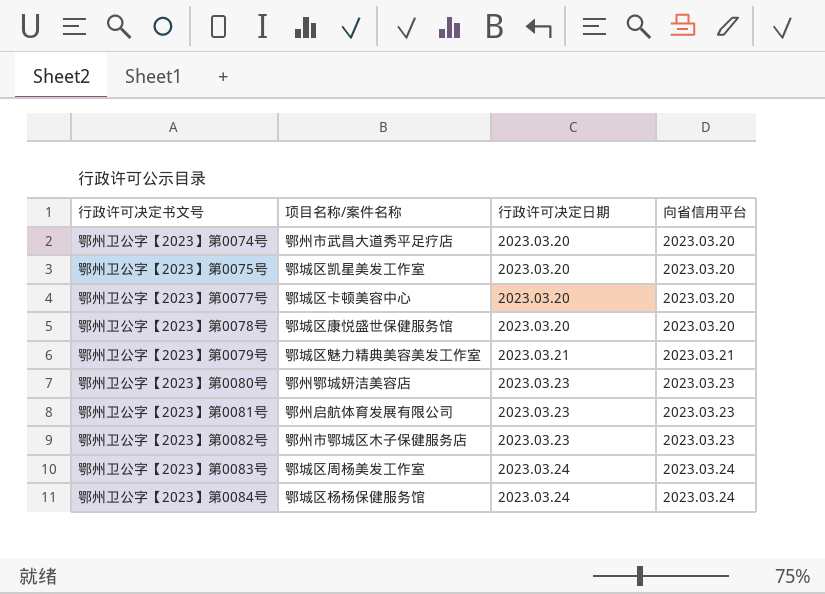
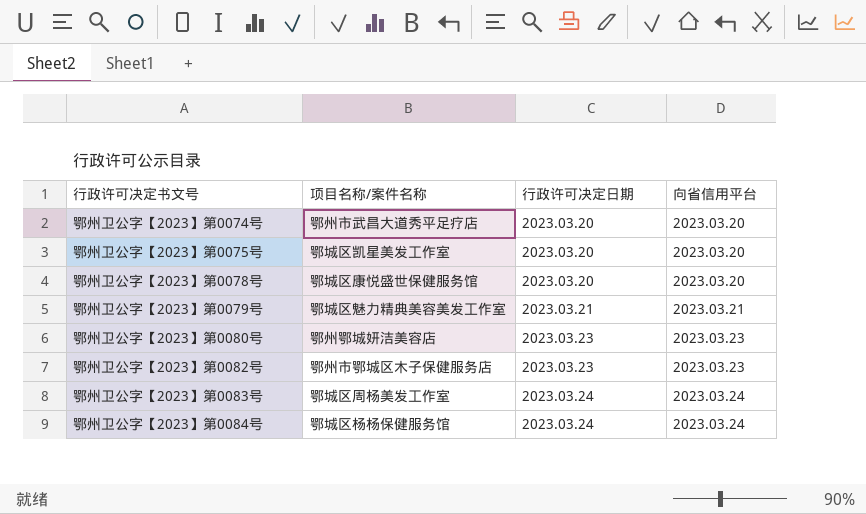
row 鄂州卫公字【2023】第0077号: 鄂城区卡顿美容中心 | 2023.03.20 | 2023.03.20 -> none
row 鄂州卫公字【2023】第0081号: 鄂州启航体育发展有限公司 | 2023.03.23 | 2023.03.23 -> none

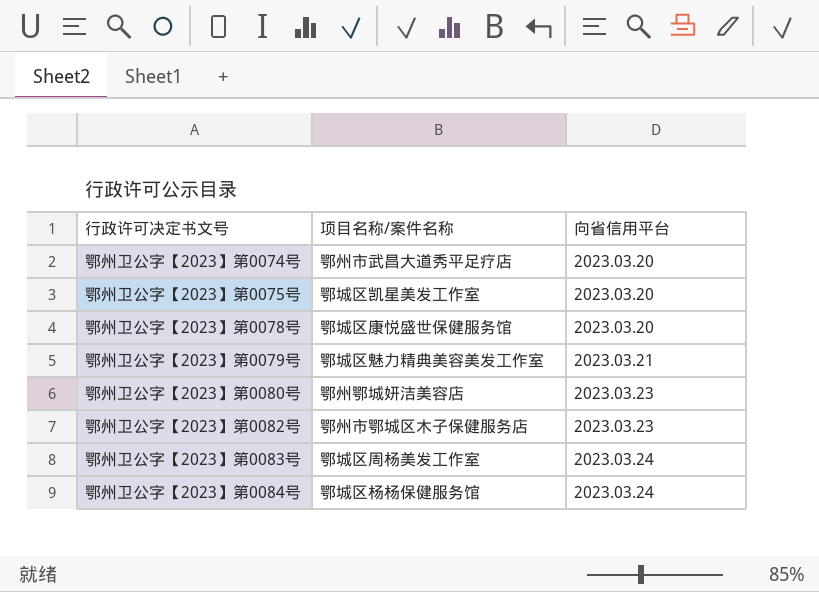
column 行政许可决定日期 | position: 3 -> none

